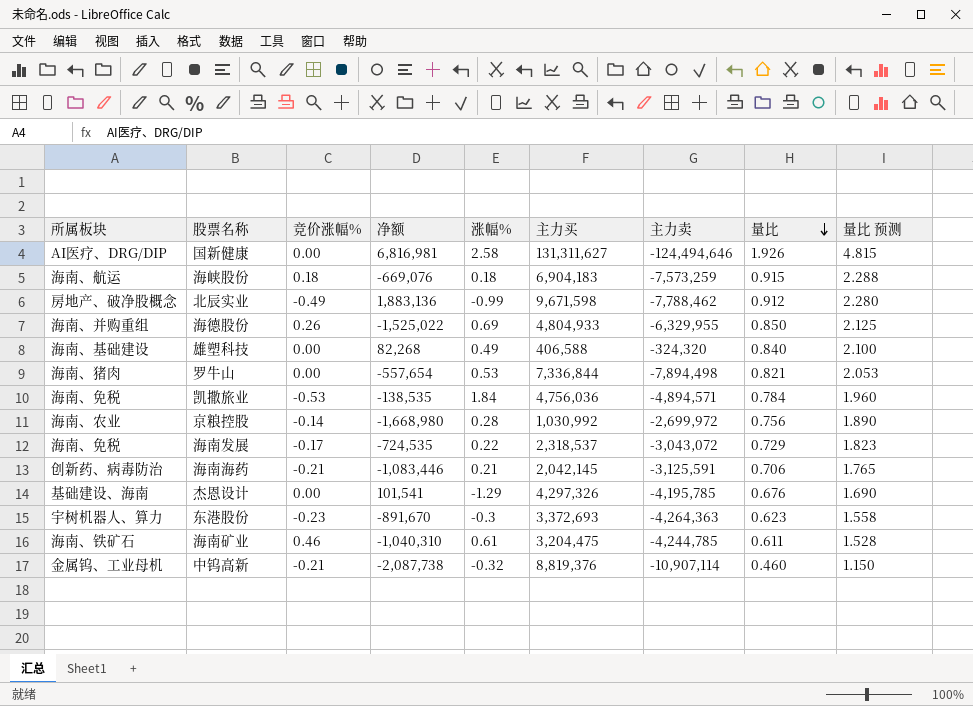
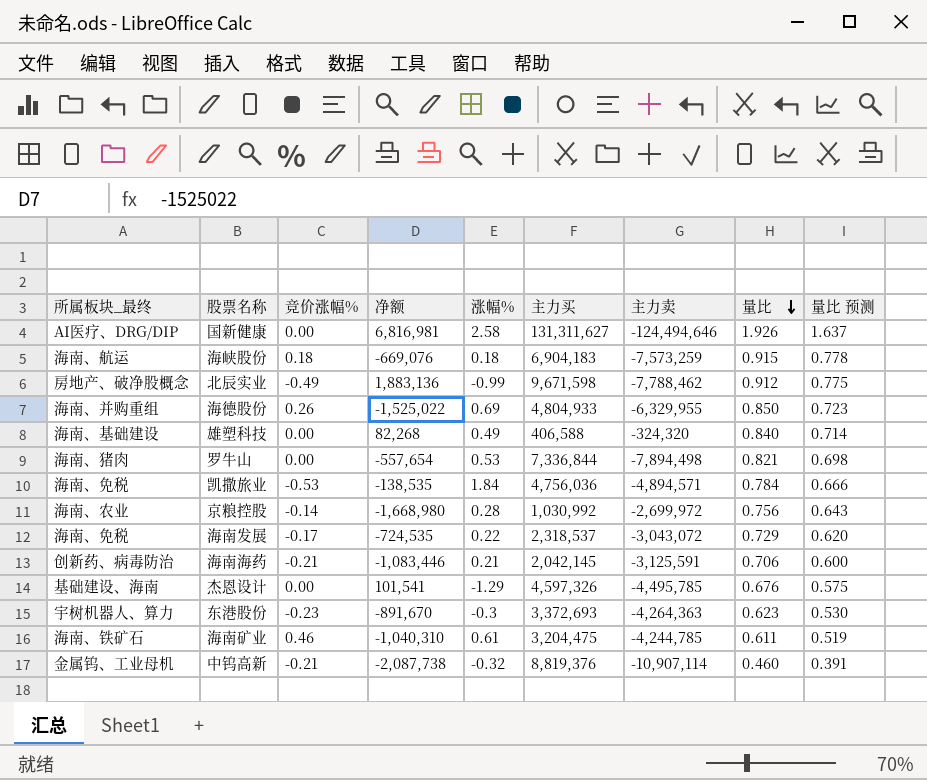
column name: 所属板块 -> 所属板块_最终
column 量比 预测 | formula: [量比] * 2.5 -> [量比] * 0.85
杰恩设计 | 主力买: 4,297,326 -> 4,597,326
杰恩设计 | 主力卖: -4,195,785 -> -4,495,785

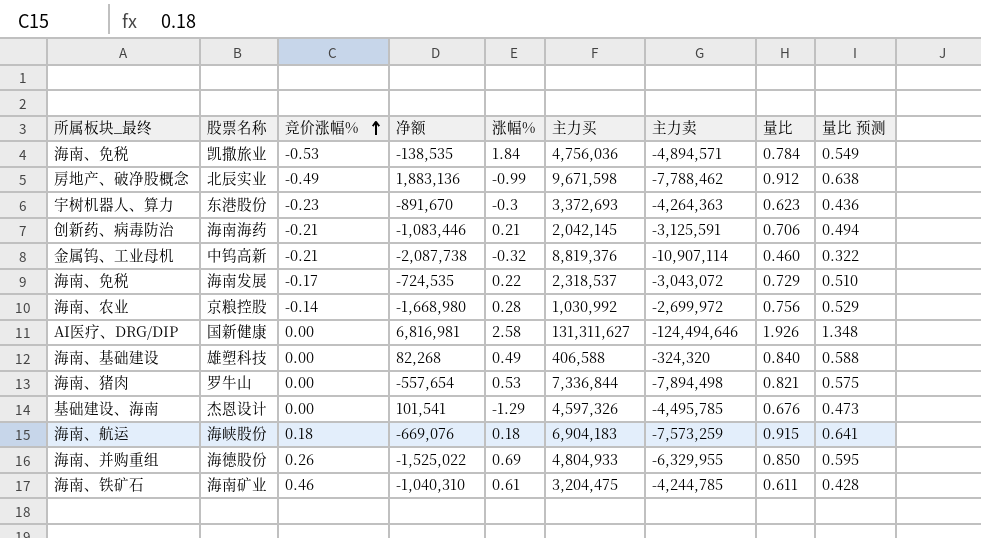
row order: 量比 descending -> 竞价涨幅% ascending
column 量比 预测 | formula: [量比] * 0.85 -> [量比] * 0.7

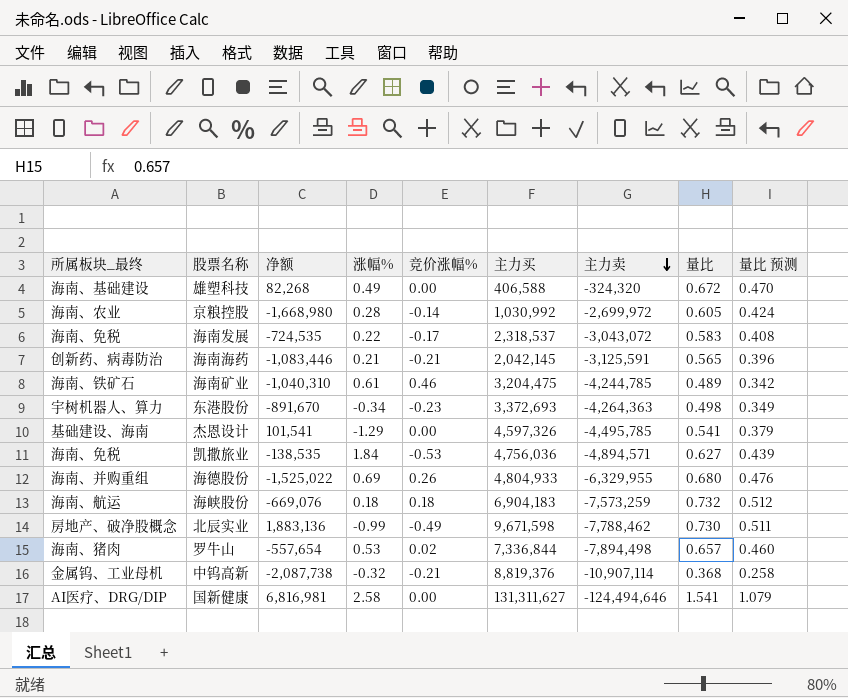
row order: 竞价涨幅% ascending -> 主力卖 descending
column 竞价涨幅% | position: 3 -> 5
雄塑科技 | 量比: 0.840 -> 0.672
雄塑科技 | 量比 预测: 0.588 -> 0.470
京粮控股 | 量比: 0.756 -> 0.605
京粮控股 | 量比 预测: 0.529 -> 0.424
海南发展 | 量比: 0.729 -> 0.583
海南发展 | 量比 预测: 0.510 -> 0.408
海南海药 | 量比: 0.706 -> 0.565
海南海药 | 量比 预测: 0.494 -> 0.396
海南矿业 | 量比: 0.611 -> 0.489
海南矿业 | 量比 预测: 0.428 -> 0.342
东港股份 | 涨幅%: -0.3 -> -0.34
东港股份 | 量比: 0.623 -> 0.498
东港股份 | 量比 预测: 0.436 -> 0.349
杰恩设计 | 量比: 0.676 -> 0.541
杰恩设计 | 量比 预测: 0.473 -> 0.379
凯撒旅业 | 量比: 0.784 -> 0.627
凯撒旅业 | 量比 预测: 0.549 -> 0.439
海德股份 | 量比: 0.850 -> 0.680
海德股份 | 量比 预测: 0.595 -> 0.476
海峡股份 | 量比: 0.915 -> 0.732
海峡股份 | 量比 预测: 0.641 -> 0.512
北辰实业 | 量比: 0.912 -> 0.730
北辰实业 | 量比 预测: 0.638 -> 0.511
罗牛山 | 竞价涨幅%: 0.00 -> 0.02
罗牛山 | 量比: 0.821 -> 0.657
罗牛山 | 量比 预测: 0.575 -> 0.460
中钨高新 | 量比: 0.460 -> 0.368
中钨高新 | 量比 预测: 0.322 -> 0.258
国新健康 | 量比: 1.926 -> 1.541
国新健康 | 量比 预测: 1.348 -> 1.079

